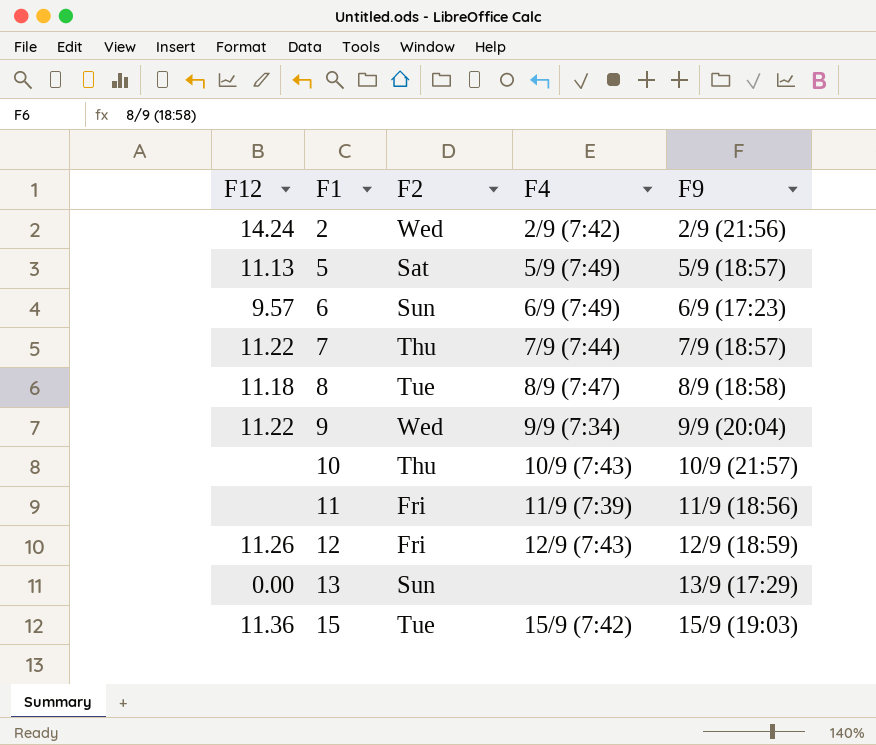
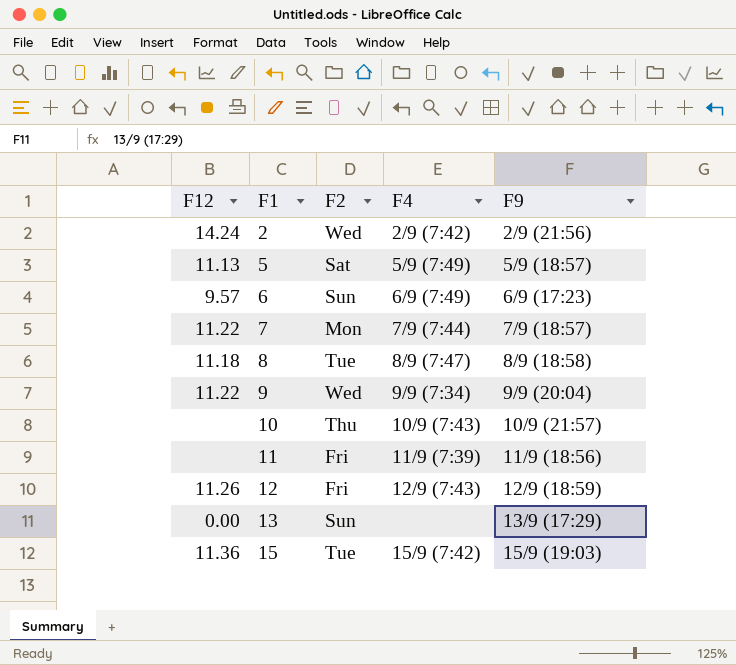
7 | F2: Thu -> Mon

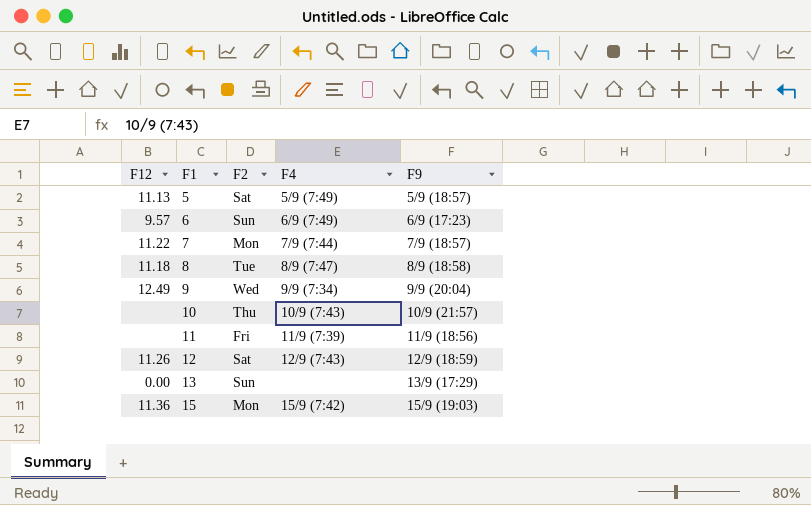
row 2: 14.24 | Wed | 2/9 (7:42) | 2/9 (21:56) -> none
9 | F12: 11.22 -> 12.49
12 | F2: Fri -> Sat
15 | F2: Tue -> Mon

